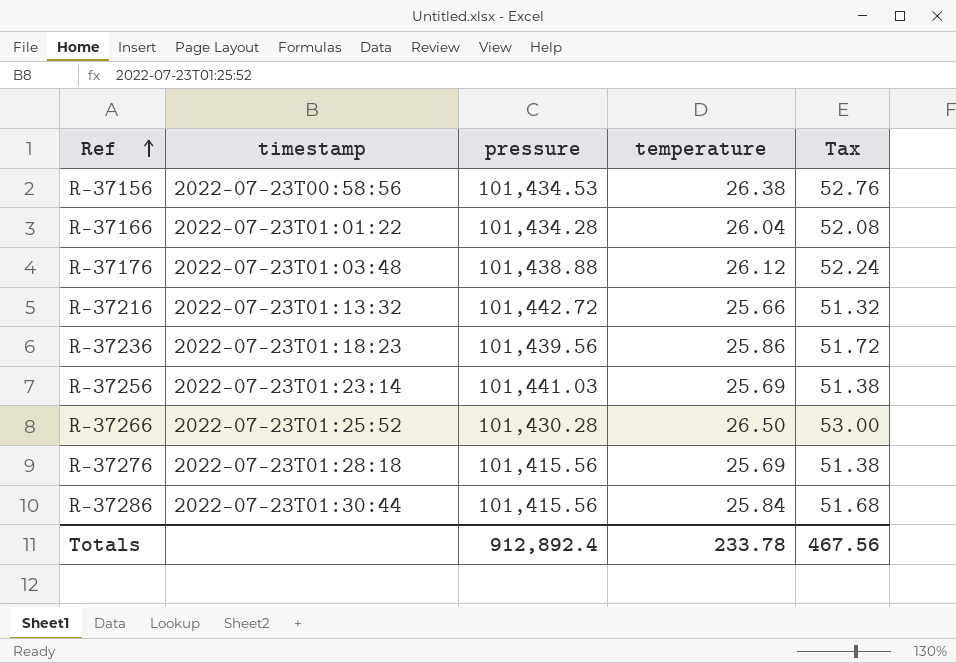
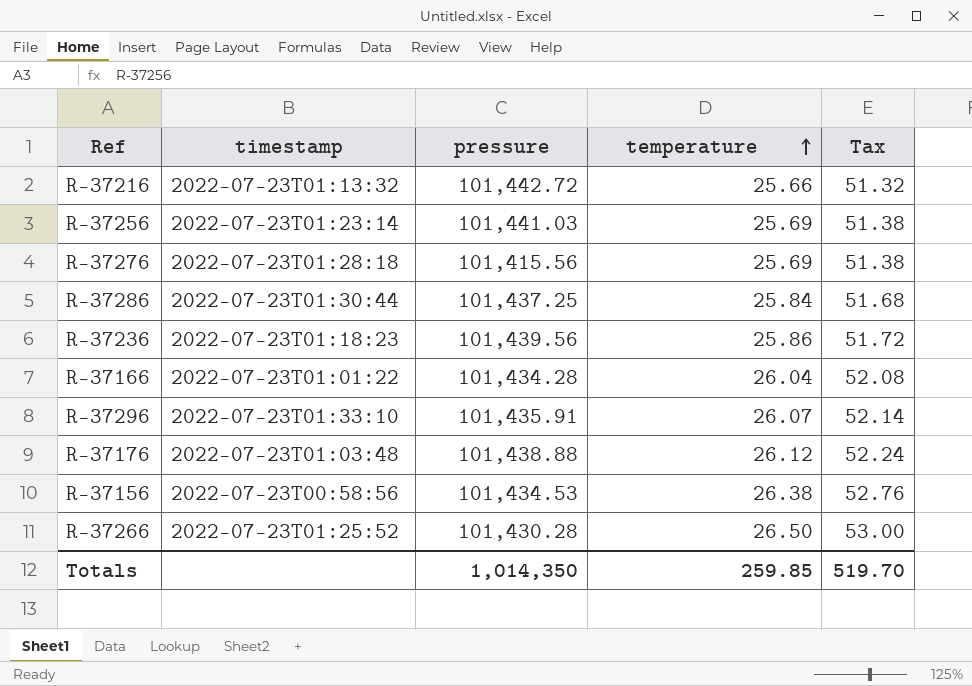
row order: Ref ascending -> temperature ascending
R-37286 | pressure: 101,415.56 -> 101,437.25
row R-37296: none -> 2022-07-23T01:33:10 | 101,435.91 | 26.07 | 52.14
Totals | pressure: 912,892.4 -> 1,014,350
Totals | temperature: 233.78 -> 259.85
Totals | Tax: 467.56 -> 519.70

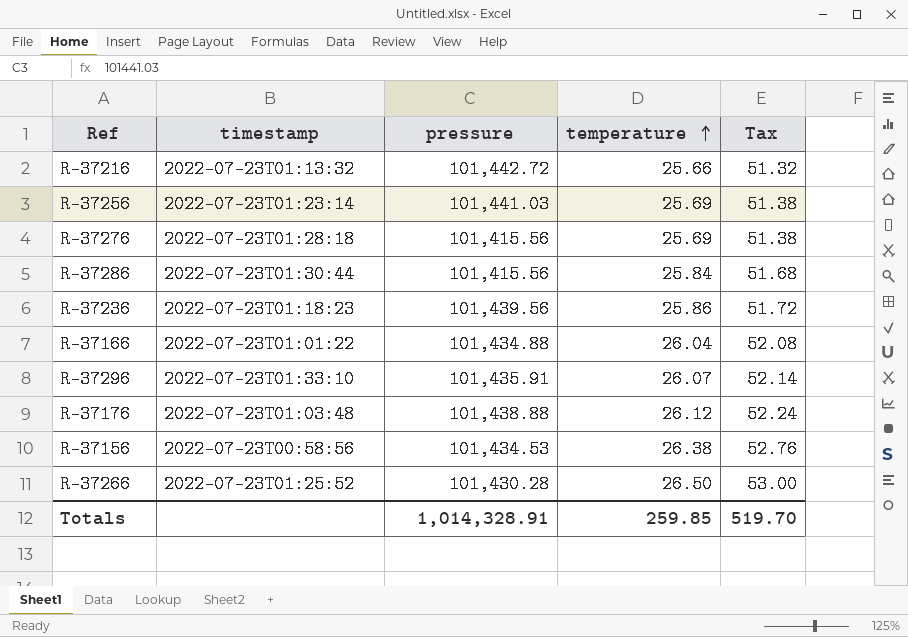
R-37286 | pressure: 101,437.25 -> 101,415.56
R-37166 | pressure: 101,434.28 -> 101,434.88
Totals | pressure: 1,014,350 -> 1,014,328.91

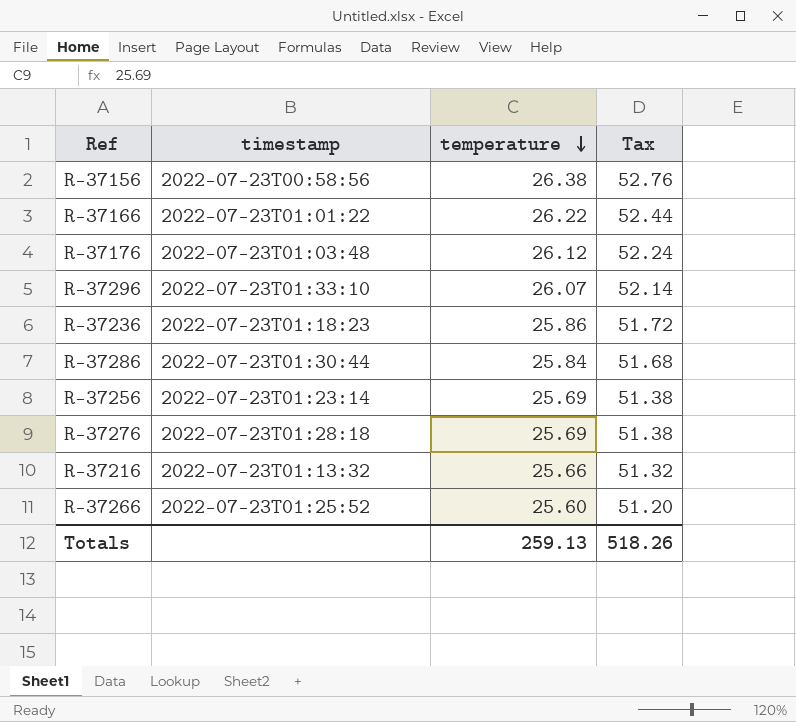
row order: temperature ascending -> temperature descending
column pressure | position: 3 -> none
R-37166 | temperature: 26.04 -> 26.22
R-37166 | Tax: 52.08 -> 52.44
R-37266 | temperature: 26.50 -> 25.60
R-37266 | Tax: 53.00 -> 51.20
Totals | temperature: 259.85 -> 259.13
Totals | Tax: 519.70 -> 518.26

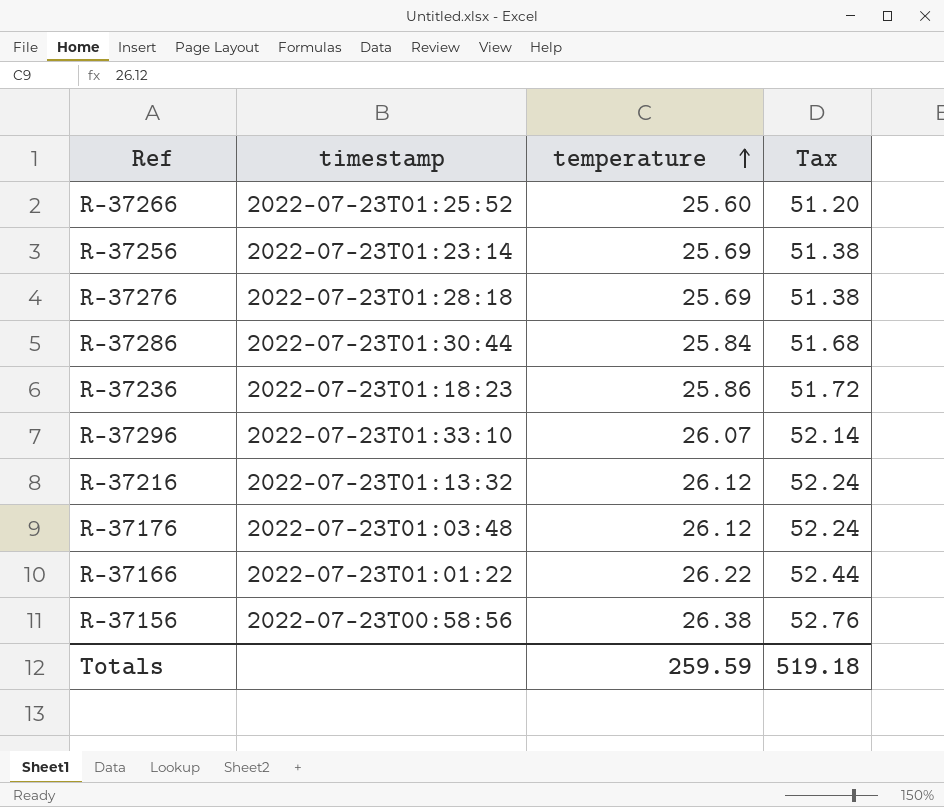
row order: temperature descending -> temperature ascending
R-37216 | temperature: 25.66 -> 26.12
R-37216 | Tax: 51.32 -> 52.24
Totals | temperature: 259.13 -> 259.59
Totals | Tax: 518.26 -> 519.18

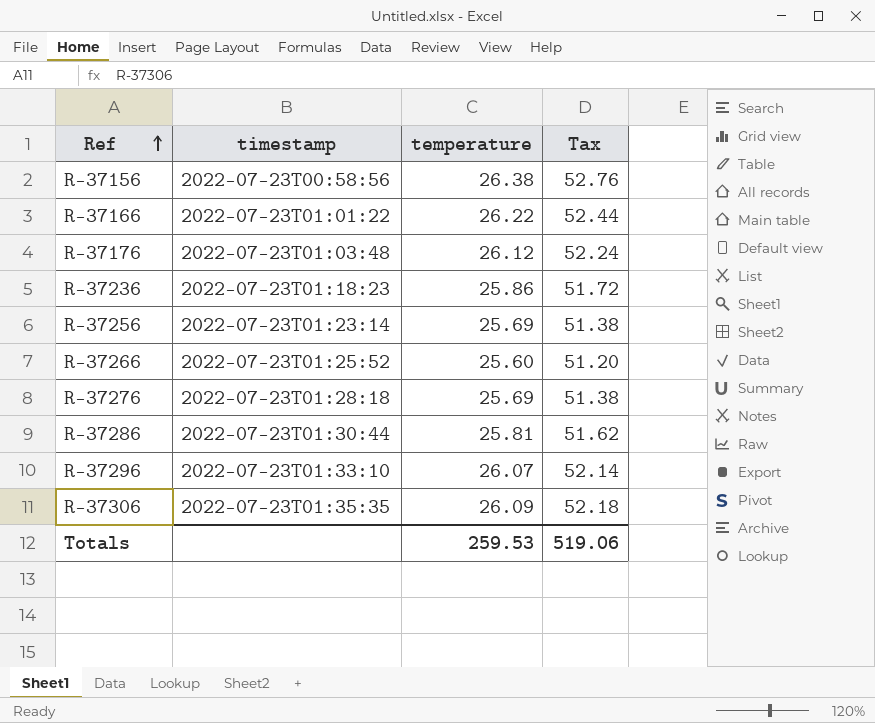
row order: temperature ascending -> Ref ascending
row R-37216: 2022-07-23T01:13:32 | 26.12 | 52.24 -> none
R-37286 | temperature: 25.84 -> 25.81
R-37286 | Tax: 51.68 -> 51.62
row R-37306: none -> 2022-07-23T01:35:35 | 26.09 | 52.18
Totals | temperature: 259.59 -> 259.53
Totals | Tax: 519.18 -> 519.06

